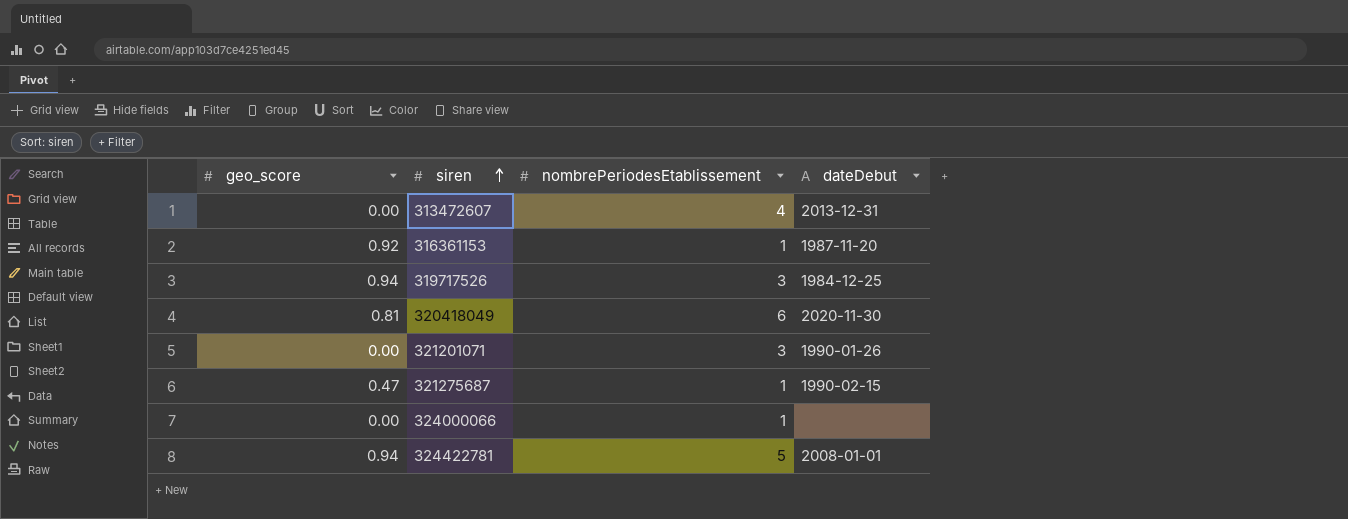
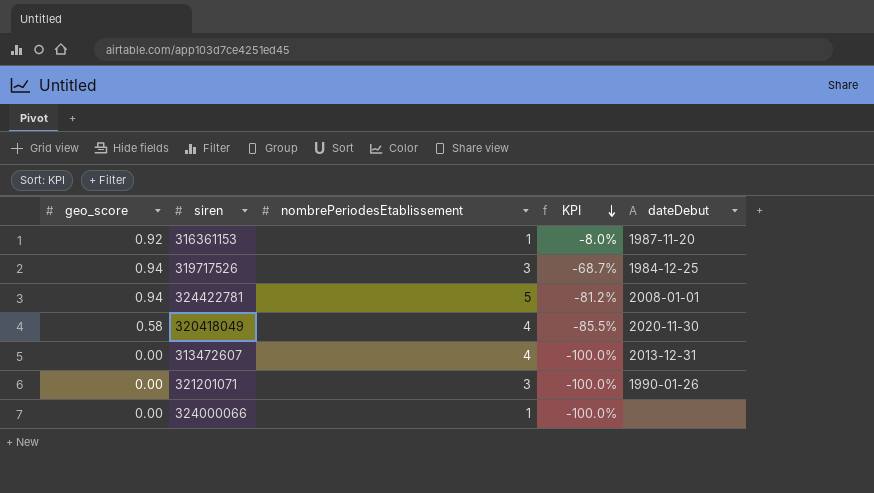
row order: siren ascending -> KPI descending
column KPI | formula: none -> ([geo_score] - [nombrePeriodesEtablissement]) / [nombrePeriodesEtablissement]
row 321275687: 0.47 | 1 | 1990-02-15 -> none
320418049 | geo_score: 0.81 -> 0.58
320418049 | nombrePeriodesEtablissement: 6 -> 4

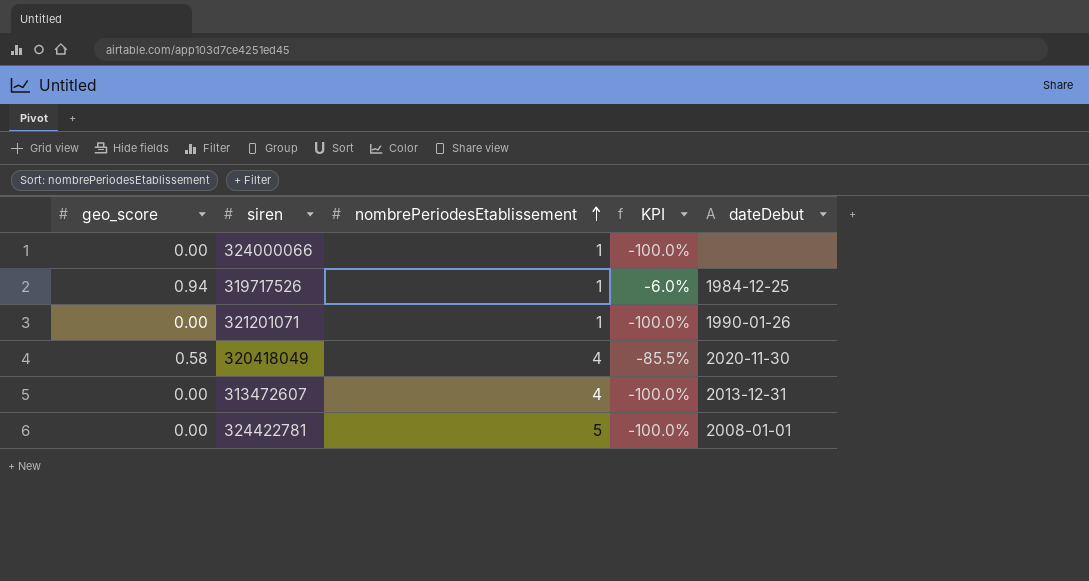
row order: KPI descending -> nombrePeriodesEtablissement ascending
row 316361153: 0.92 | 1 | -8.0% | 1987-11-20 -> none
319717526 | nombrePeriodesEtablissement: 3 -> 1
319717526 | KPI: -68.7% -> -6.0%
321201071 | nombrePeriodesEtablissement: 3 -> 1
324422781 | geo_score: 0.94 -> 0.00
324422781 | KPI: -81.2% -> -100.0%

